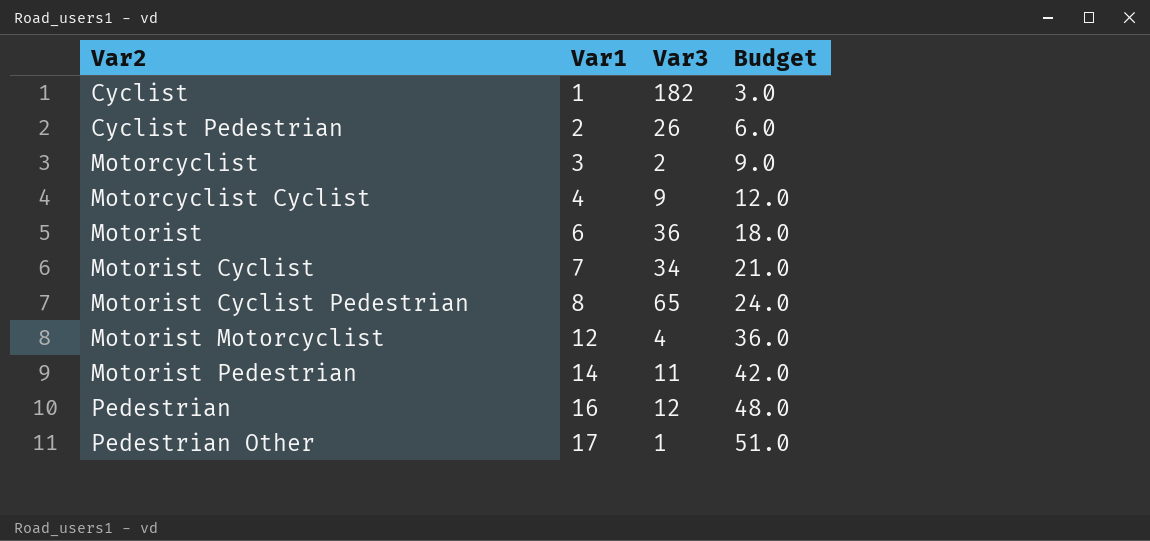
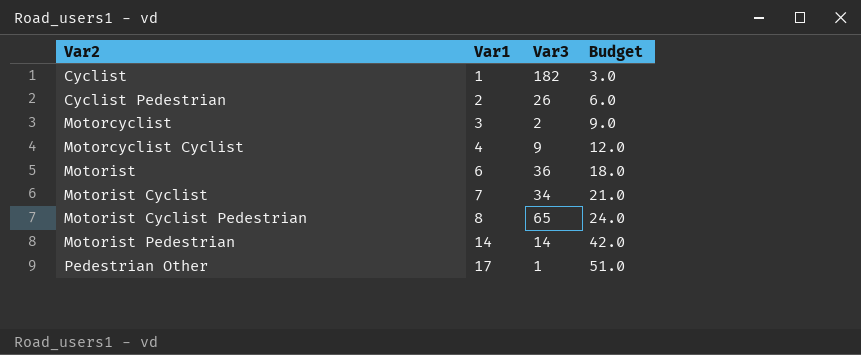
row Motorist Motorcyclist: 12 | 4 | 36.0 -> none
row Pedestrian: 16 | 12 | 48.0 -> none
Motorist Pedestrian | Var3: 11 -> 14

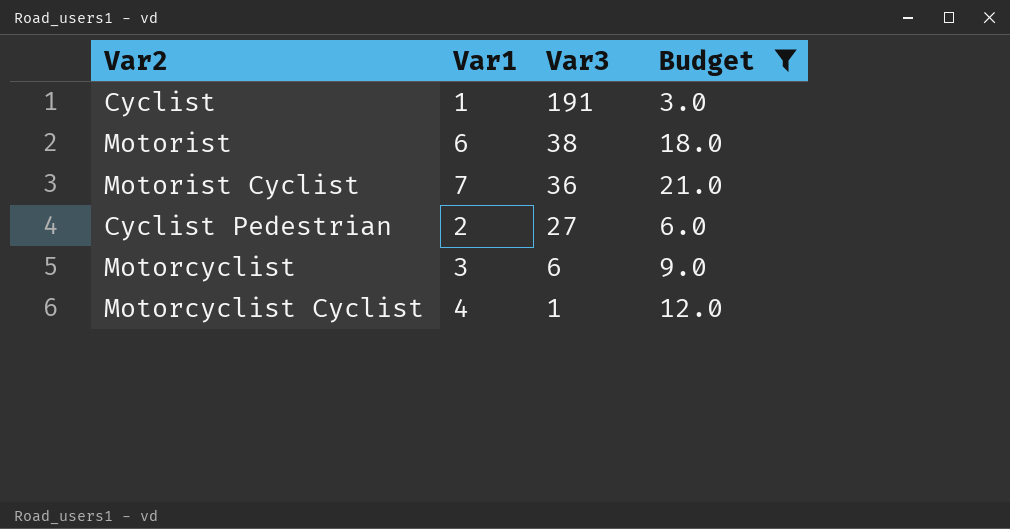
filter: none -> Budget <= 21.0
row order: Var2 ascending -> Var3 descending
Cyclist | Var3: 182 -> 191
Motorist | Var3: 36 -> 38
Motorist Cyclist | Var3: 34 -> 36
Cyclist Pedestrian | Var3: 26 -> 27
Motorcyclist | Var3: 2 -> 6
Motorcyclist Cyclist | Var3: 9 -> 1

